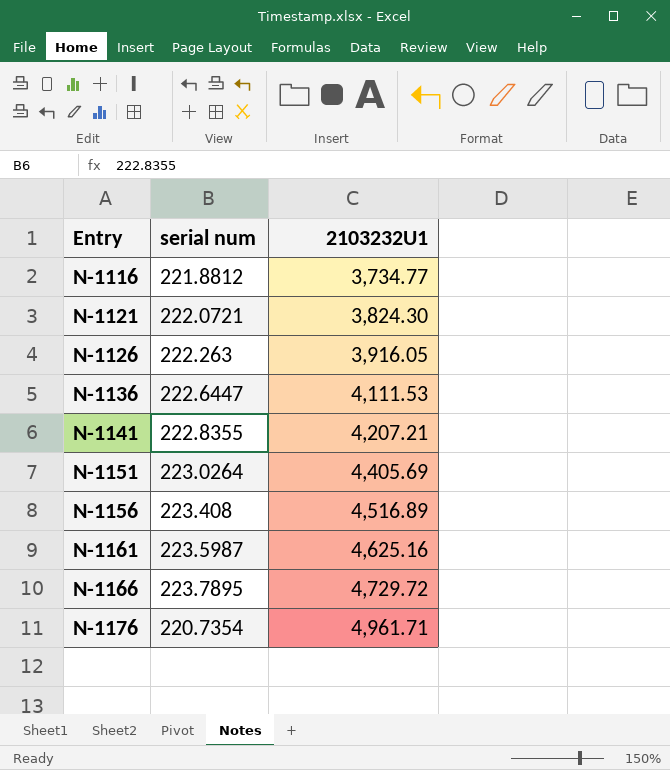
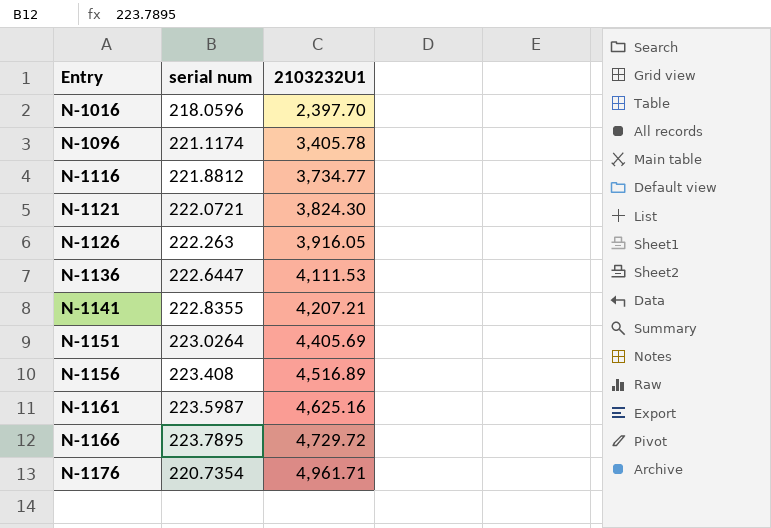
row N-1016: none -> 218.0596 | 2,397.70
row N-1096: none -> 221.1174 | 3,405.78

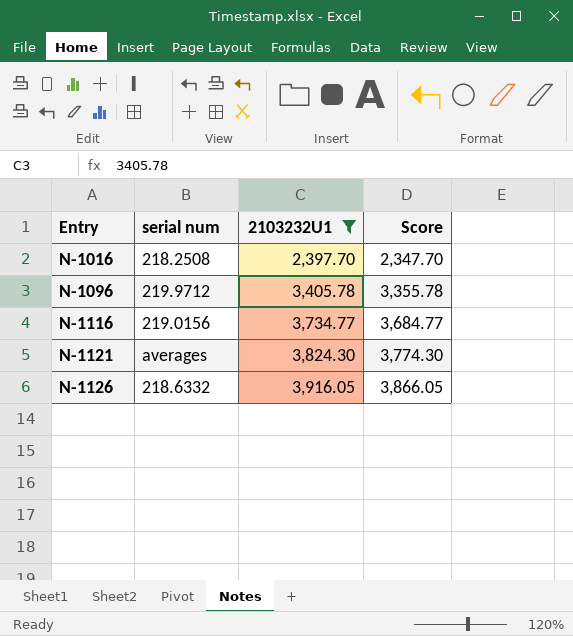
filter: none -> 2103232U1 <= 3,916.05
column Score | formula: none -> [2103232U1] - 50
N-1016 | serial num: 218.0596 -> 218.2508
N-1096 | serial num: 221.1174 -> 219.9712
N-1116 | serial num: 221.8812 -> 219.0156
N-1121 | serial num: 222.0721 -> averages
N-1126 | serial num: 222.263 -> 218.6332

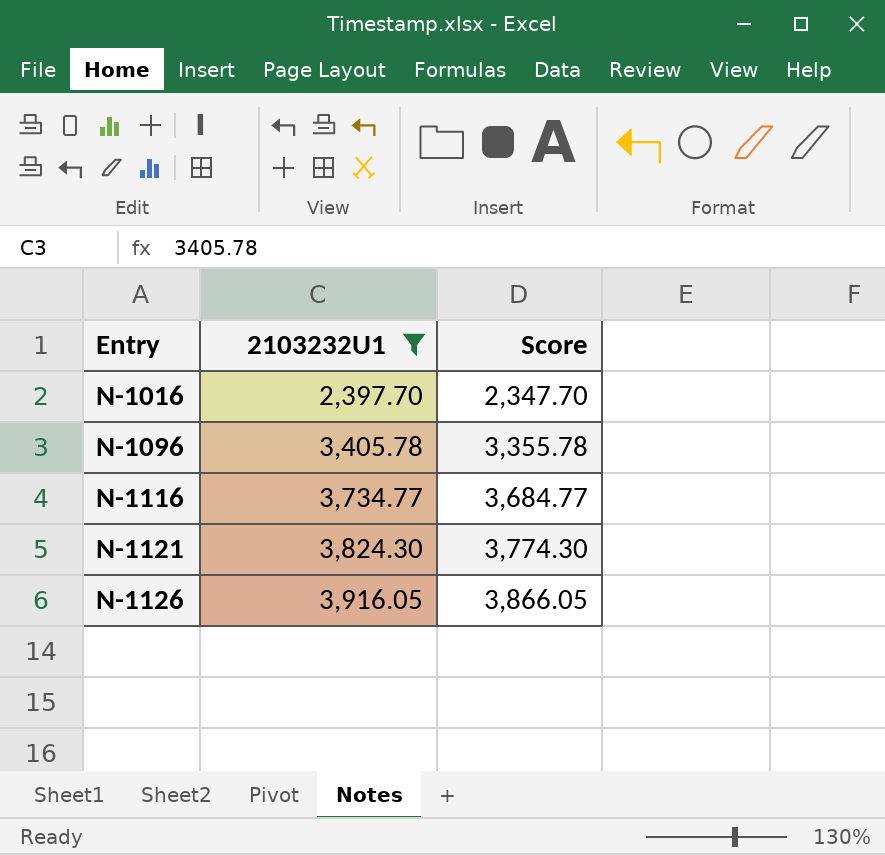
column serial num | position: 2 -> none

